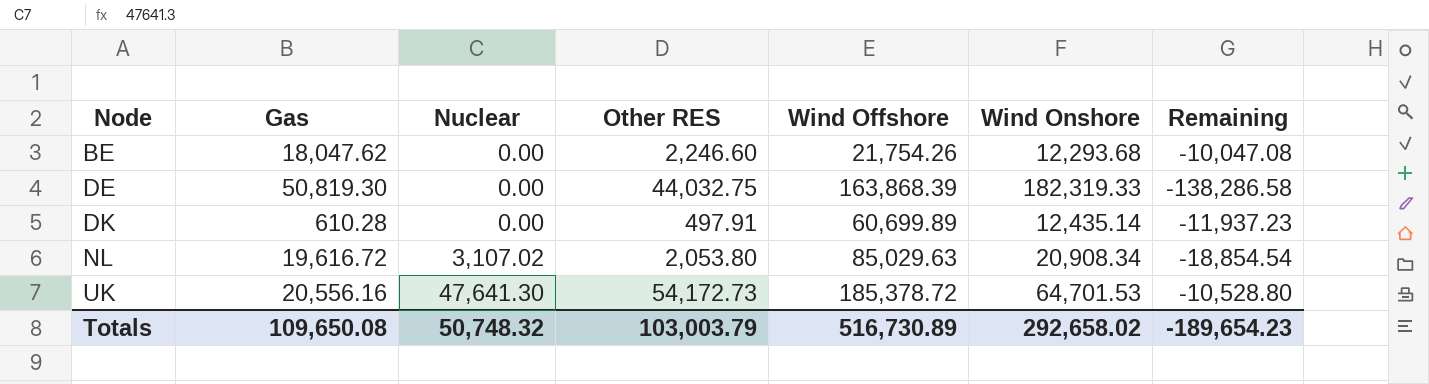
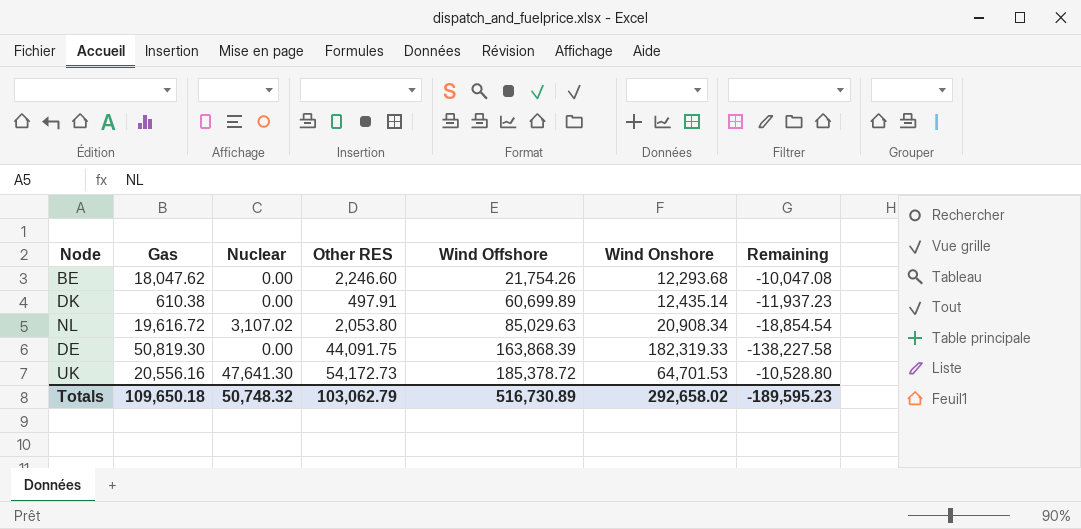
row order: Node ascending -> Wind Offshore ascending
DK | Gas: 610.28 -> 610.38
DE | Other RES: 44,032.75 -> 44,091.75
DE | Remaining: -138,286.58 -> -138,227.58
Totals | Gas: 109,650.08 -> 109,650.18
Totals | Other RES: 103,003.79 -> 103,062.79
Totals | Remaining: -189,654.23 -> -189,595.23

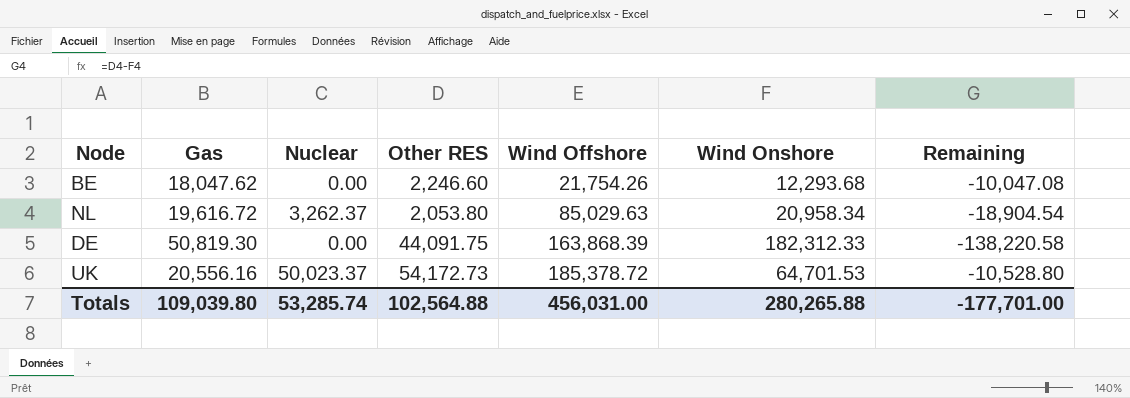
row DK: 610.38 | 0.00 | 497.91 | 60,699.89 | 12,435.14 | -11,937.23 -> none
NL | Nuclear: 3,107.02 -> 3,262.37
NL | Wind Onshore: 20,908.34 -> 20,958.34
NL | Remaining: -18,854.54 -> -18,904.54
DE | Wind Onshore: 182,319.33 -> 182,312.33
DE | Remaining: -138,227.58 -> -138,220.58
UK | Nuclear: 47,641.30 -> 50,023.37
Totals | Gas: 109,650.18 -> 109,039.80
Totals | Nuclear: 50,748.32 -> 53,285.74
Totals | Other RES: 103,062.79 -> 102,564.88
Totals | Wind Offshore: 516,730.89 -> 456,031.00
Totals | Wind Onshore: 292,658.02 -> 280,265.88
Totals | Remaining: -189,595.23 -> -177,701.00

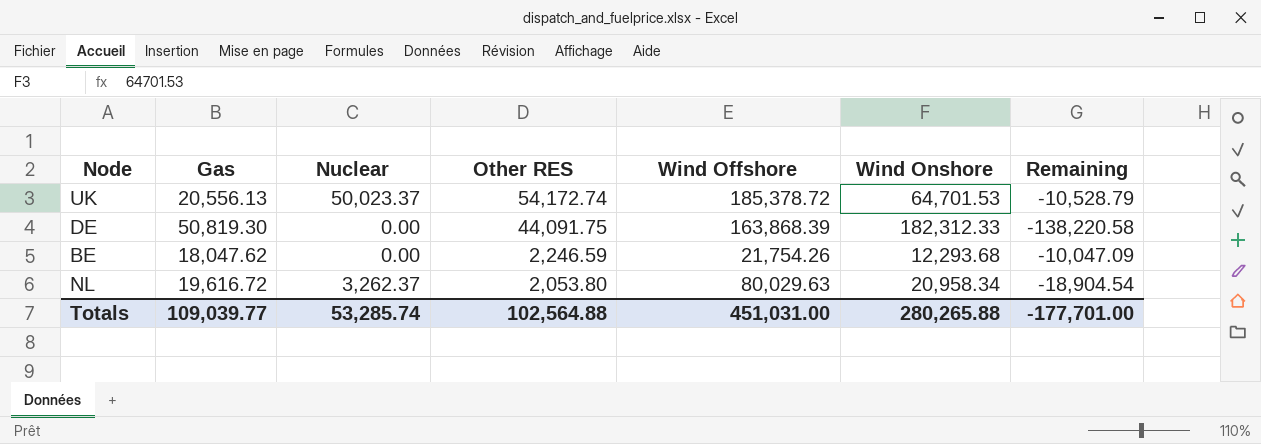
row order: Wind Offshore ascending -> Other RES descending
UK | Gas: 20,556.16 -> 20,556.13
UK | Other RES: 54,172.73 -> 54,172.74
UK | Remaining: -10,528.80 -> -10,528.79
BE | Other RES: 2,246.60 -> 2,246.59
BE | Remaining: -10,047.08 -> -10,047.09
NL | Wind Offshore: 85,029.63 -> 80,029.63
Totals | Gas: 109,039.80 -> 109,039.77
Totals | Wind Offshore: 456,031.00 -> 451,031.00

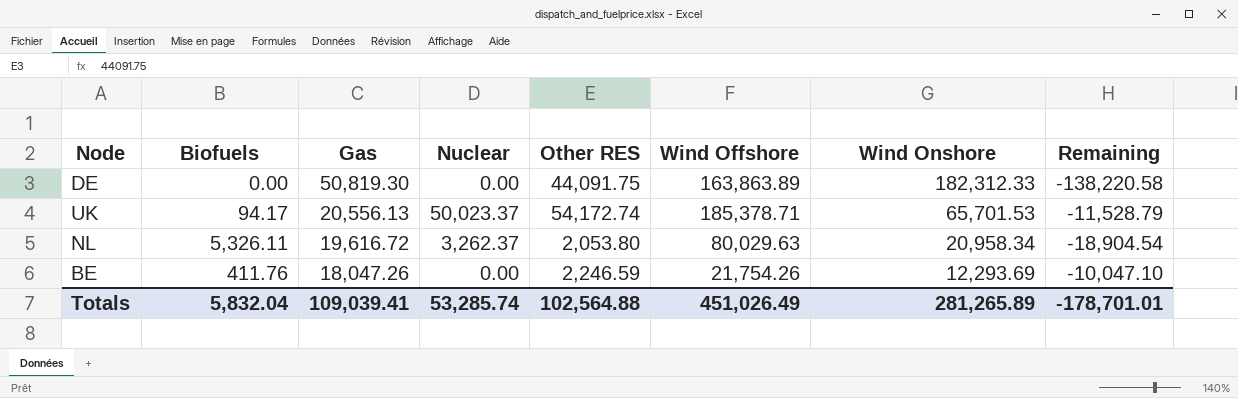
row order: Other RES descending -> Gas descending
column Biofuels | position: none -> 2
DE | Wind Offshore: 163,868.39 -> 163,863.89
UK | Wind Offshore: 185,378.72 -> 185,378.71
UK | Wind Onshore: 64,701.53 -> 65,701.53
UK | Remaining: -10,528.79 -> -11,528.79
BE | Gas: 18,047.62 -> 18,047.26
BE | Wind Onshore: 12,293.68 -> 12,293.69
BE | Remaining: -10,047.09 -> -10,047.10
Totals | Gas: 109,039.77 -> 109,039.41
Totals | Wind Offshore: 451,031.00 -> 451,026.49
Totals | Wind Onshore: 280,265.88 -> 281,265.89
Totals | Remaining: -177,701.00 -> -178,701.01

